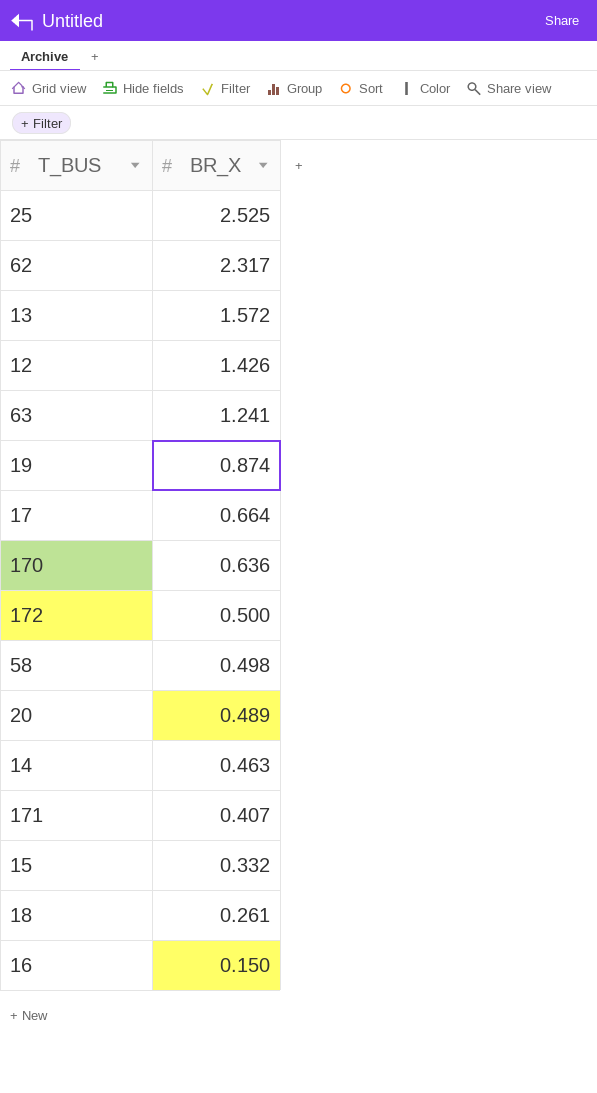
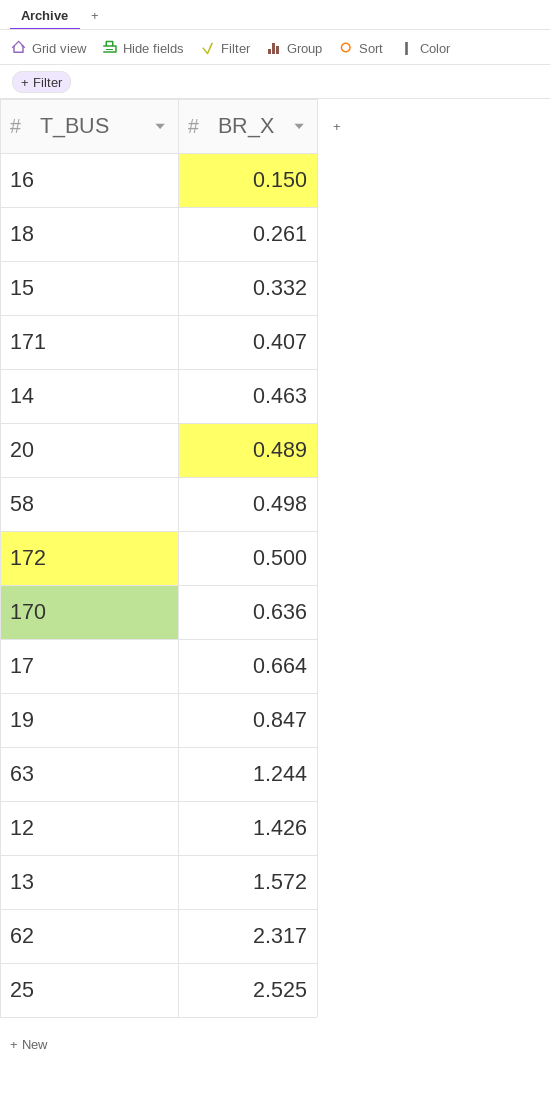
row order: BR_X descending -> BR_X ascending
19 | BR_X: 0.874 -> 0.847
63 | BR_X: 1.241 -> 1.244

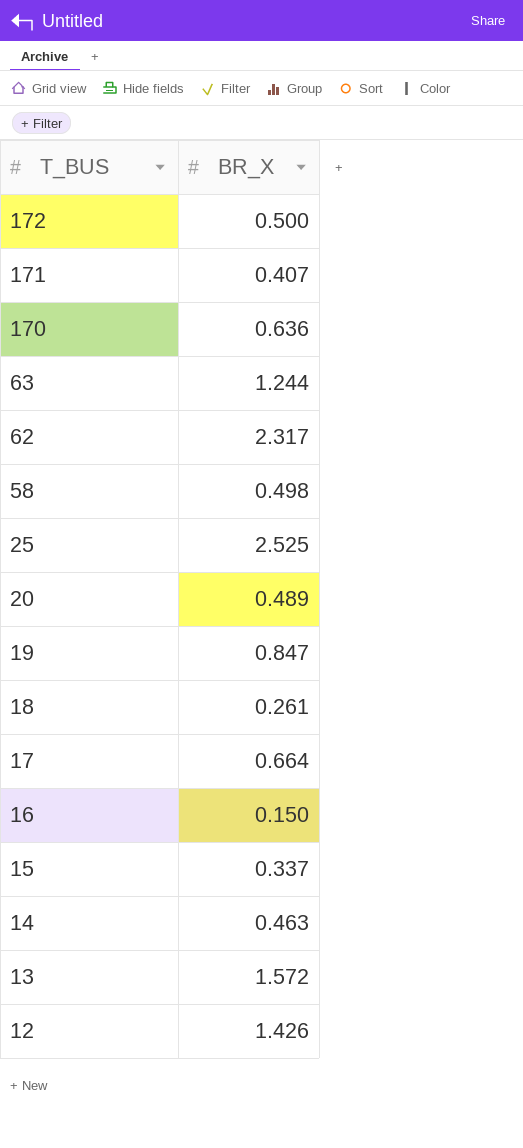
row order: BR_X ascending -> T_BUS descending
15 | BR_X: 0.332 -> 0.337

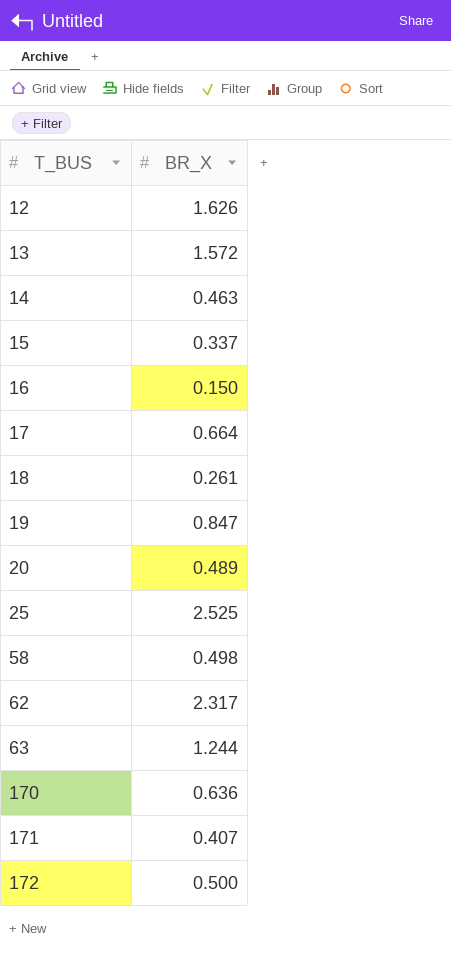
row order: T_BUS descending -> T_BUS ascending
12 | BR_X: 1.426 -> 1.626

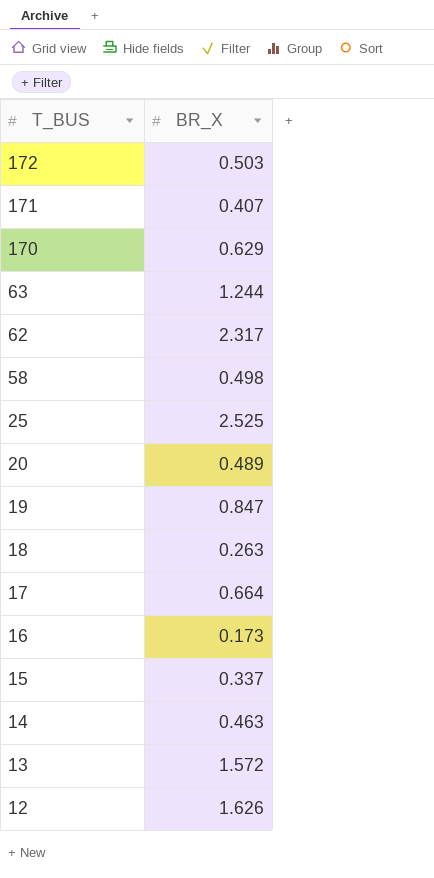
row order: T_BUS ascending -> T_BUS descending
172 | BR_X: 0.500 -> 0.503
170 | BR_X: 0.636 -> 0.629
18 | BR_X: 0.261 -> 0.263
16 | BR_X: 0.150 -> 0.173

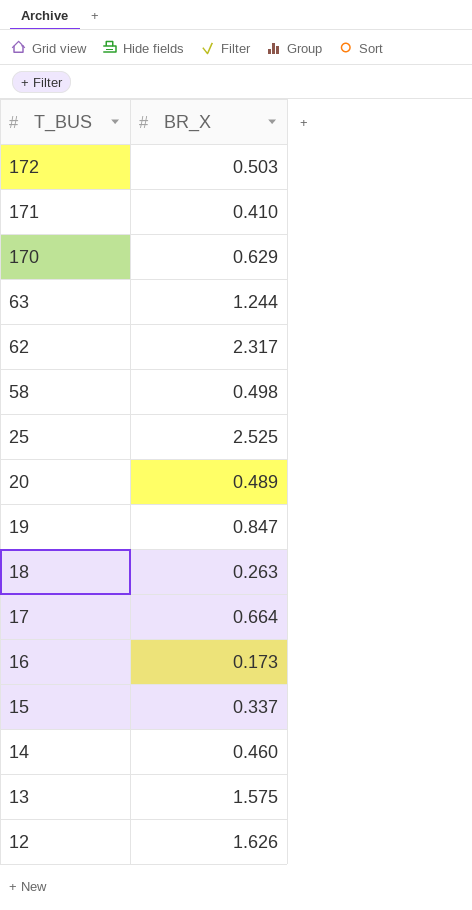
171 | BR_X: 0.407 -> 0.410
14 | BR_X: 0.463 -> 0.460
13 | BR_X: 1.572 -> 1.575

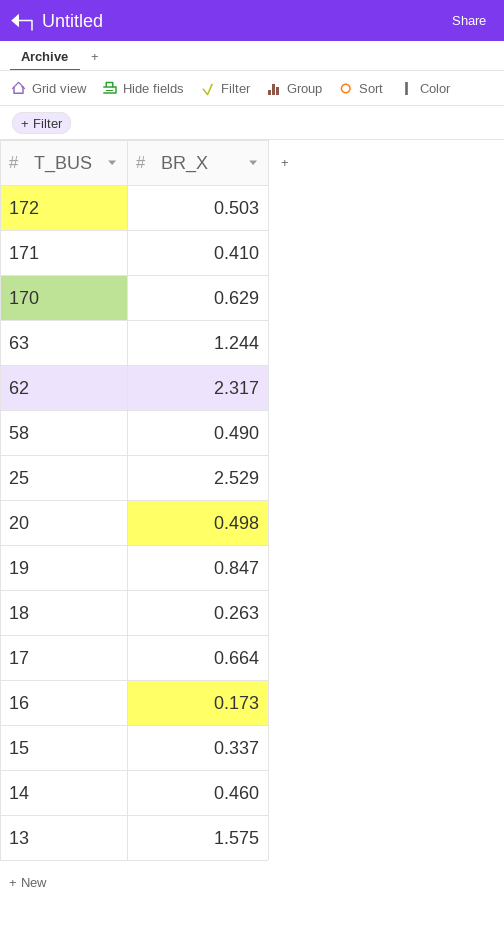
row 12: 1.626 -> none
58 | BR_X: 0.498 -> 0.490
25 | BR_X: 2.525 -> 2.529
20 | BR_X: 0.489 -> 0.498

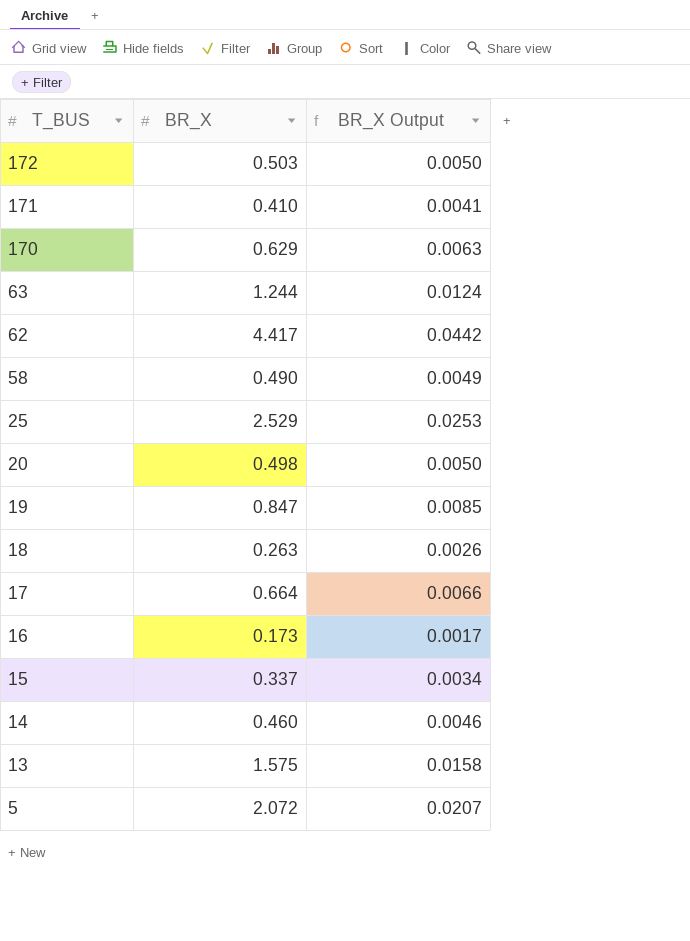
column BR_X Output | formula: none -> [BR_X] * 0.01
62 | BR_X: 2.317 -> 4.417
row 5: none -> 2.072 | 0.0207

